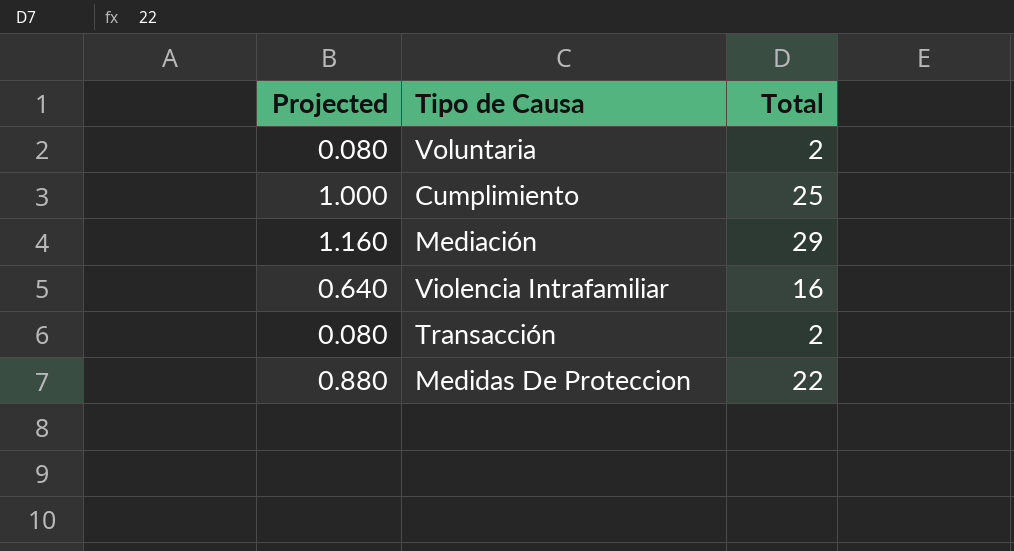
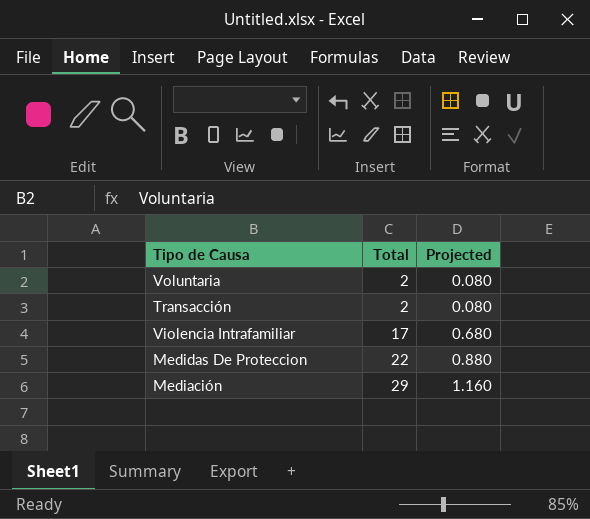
row order: none -> Total ascending
column Projected | position: 1 -> 3
row Cumplimiento: 1.000 | 25 -> none
Violencia Intrafamiliar | Total: 16 -> 17
Violencia Intrafamiliar | Projected: 0.640 -> 0.680

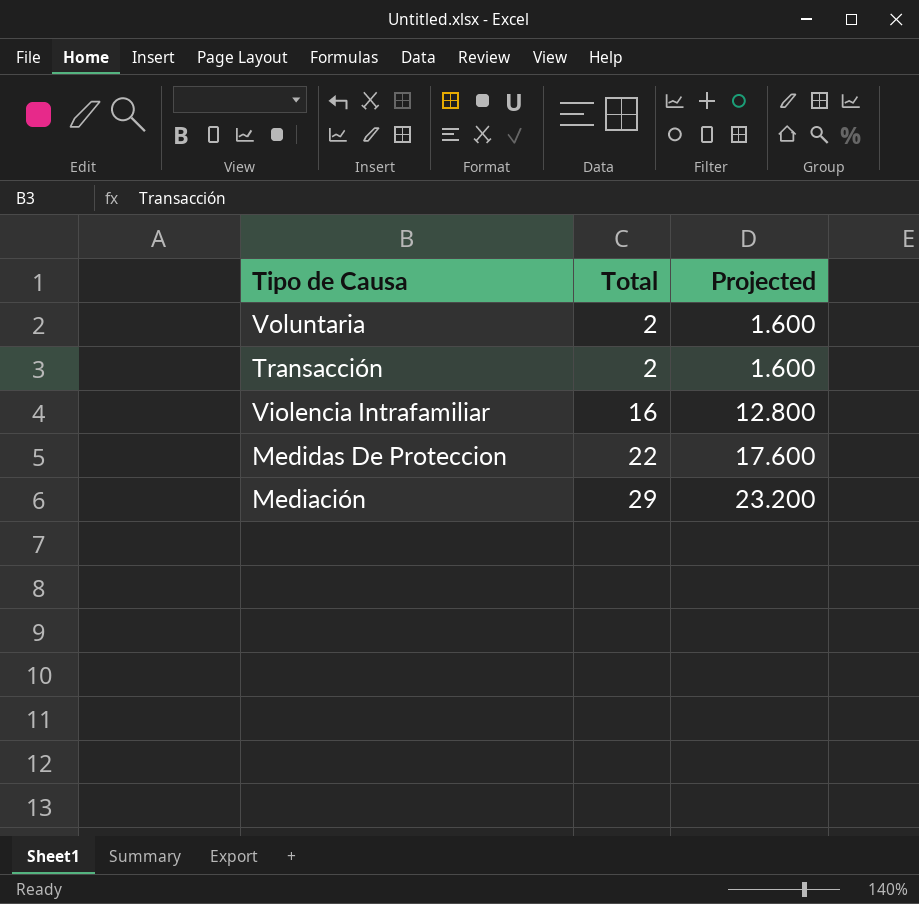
column Projected | formula: [Total] * 0.04 -> [Total] * 0.8
Violencia Intrafamiliar | Total: 17 -> 16

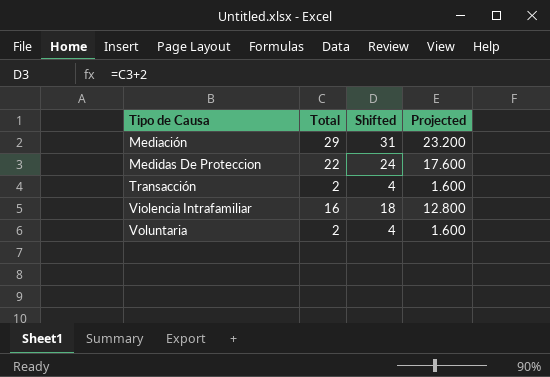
row order: Total ascending -> Tipo de Causa ascending
column Shifted | formula: none -> [Total] + 2

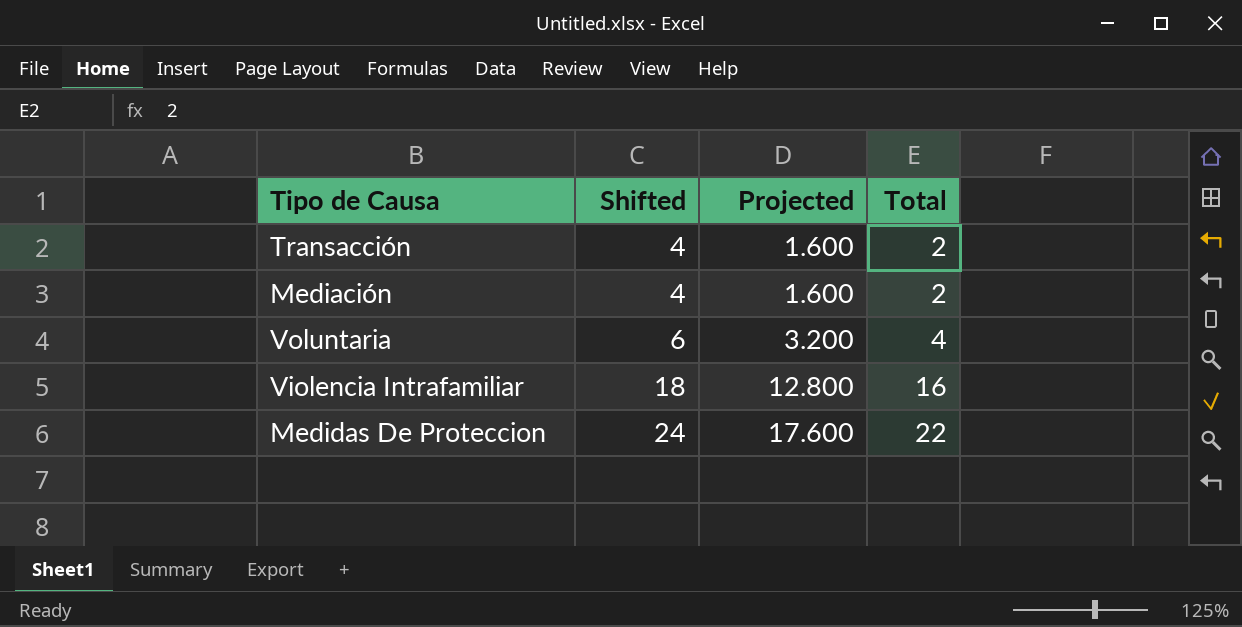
row order: Tipo de Causa ascending -> Shifted ascending
column Total | position: 2 -> 4
Mediación | Shifted: 31 -> 4
Mediación | Projected: 23.200 -> 1.600
Mediación | Total: 29 -> 2
Voluntaria | Shifted: 4 -> 6
Voluntaria | Projected: 1.600 -> 3.200
Voluntaria | Total: 2 -> 4

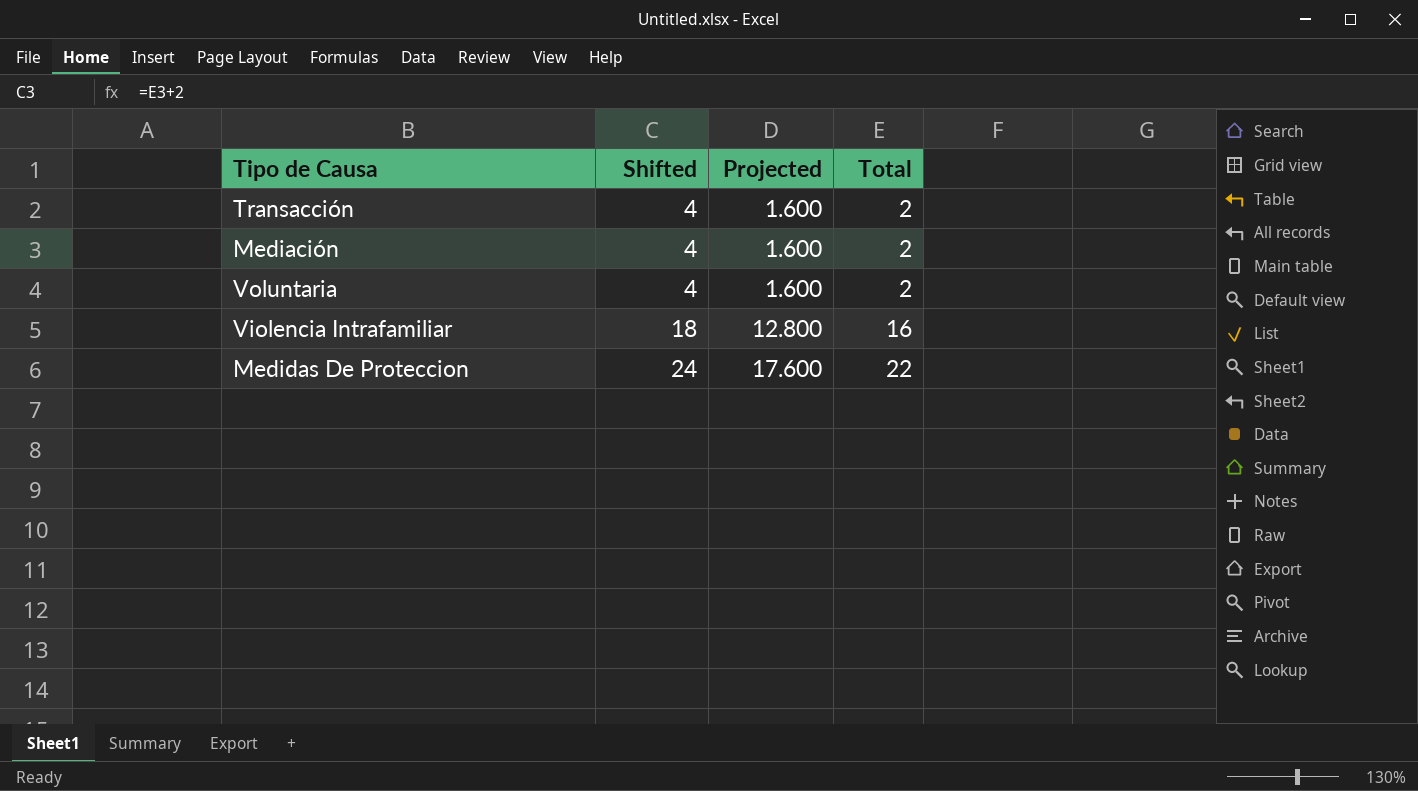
Voluntaria | Shifted: 6 -> 4
Voluntaria | Projected: 3.200 -> 1.600
Voluntaria | Total: 4 -> 2

